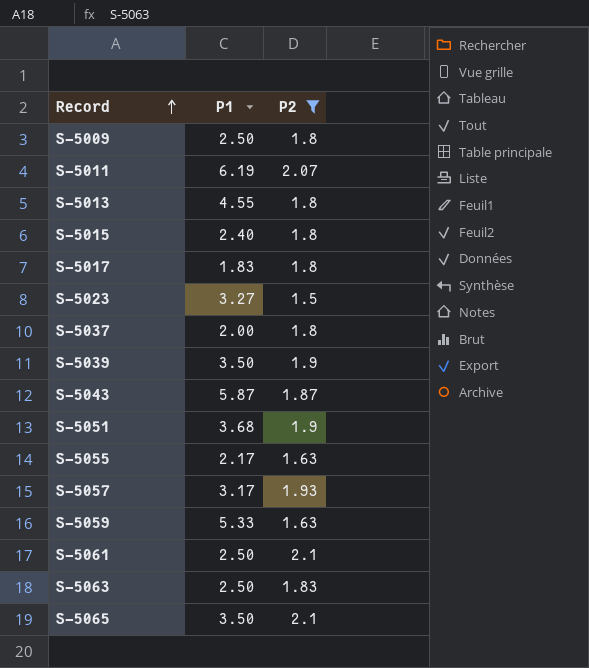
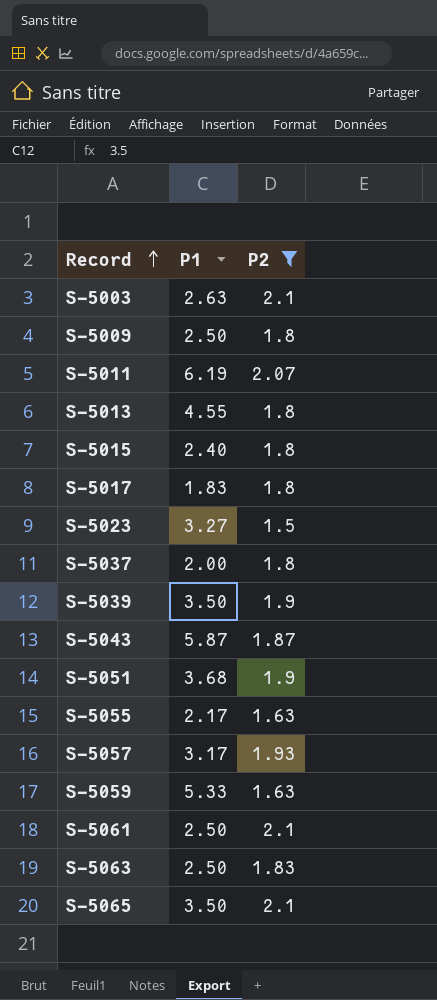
row S-5003: none -> 2.63 | 2.1

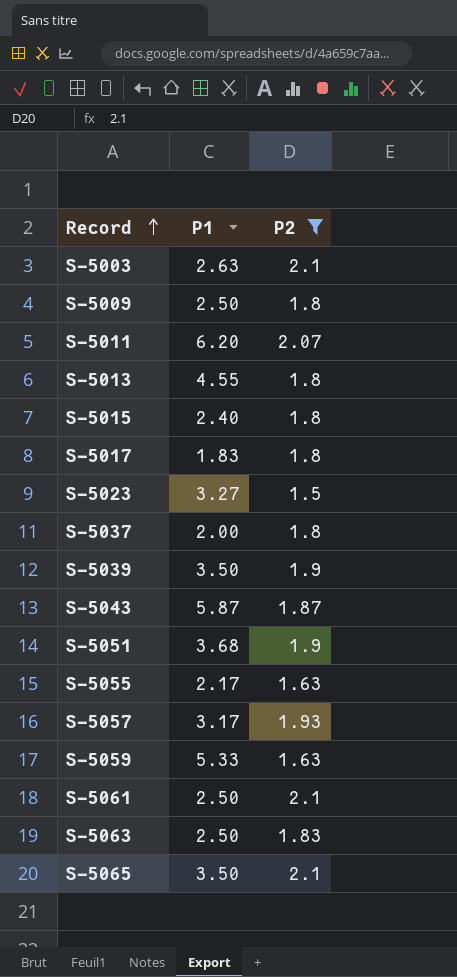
S-5011 | P1: 6.19 -> 6.20

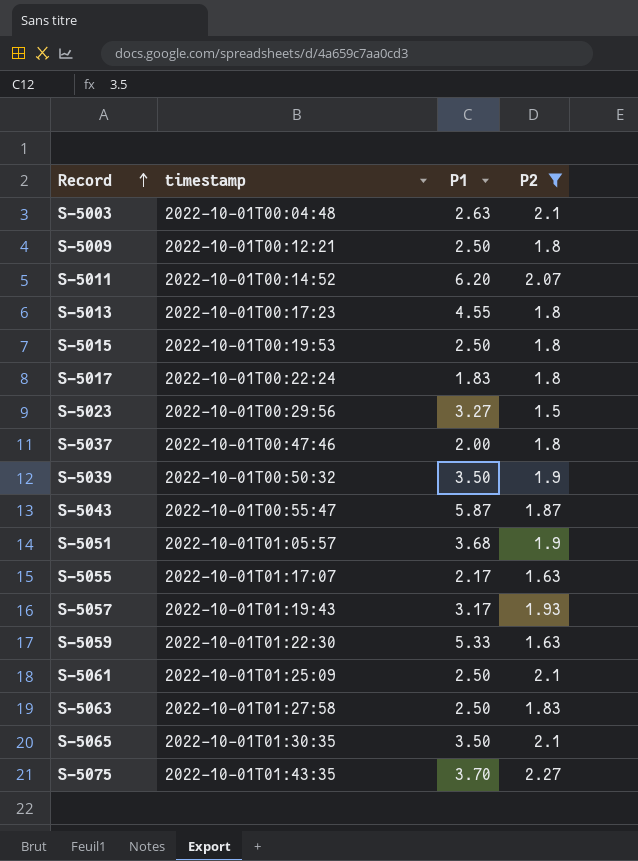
column timestamp | position: none -> 2
S-5015 | P1: 2.40 -> 2.50
row S-5075: none -> 2022-10-01T01:43:35 | 3.70 | 2.27

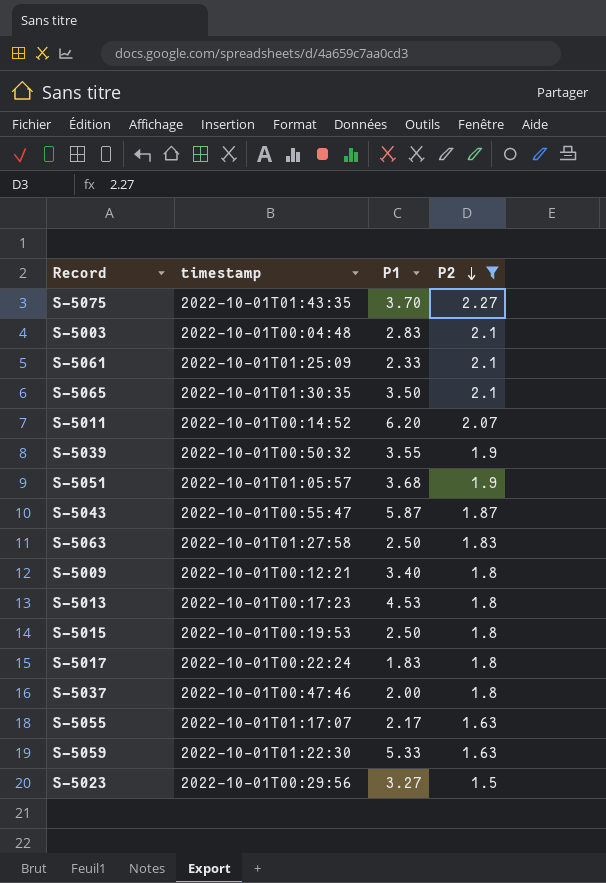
row order: Record ascending -> P2 descending
row S-5057: 2022-10-01T01:19:43 | 3.17 | 1.93 -> none
S-5003 | P1: 2.63 -> 2.83
S-5061 | P1: 2.50 -> 2.33
S-5039 | P1: 3.50 -> 3.55
S-5009 | P1: 2.50 -> 3.40
S-5013 | P1: 4.55 -> 4.53

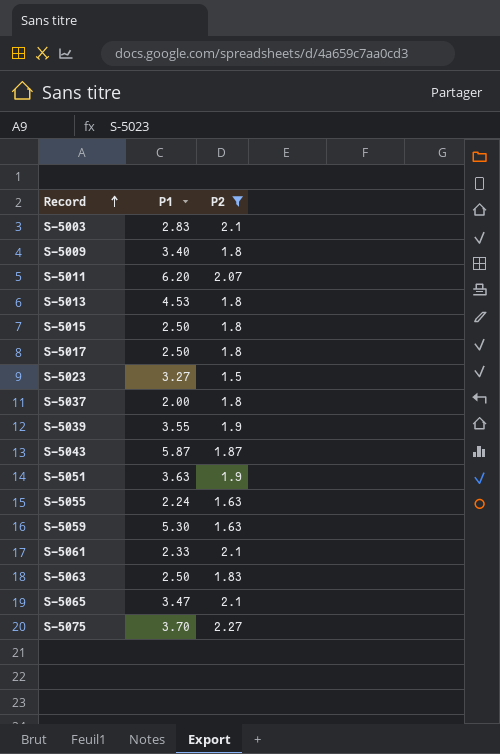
row order: P2 descending -> Record ascending
column timestamp | position: 2 -> none
S-5017 | P1: 1.83 -> 2.50
S-5051 | P1: 3.68 -> 3.63
S-5055 | P1: 2.17 -> 2.24
S-5059 | P1: 5.33 -> 5.30
S-5065 | P1: 3.50 -> 3.47

